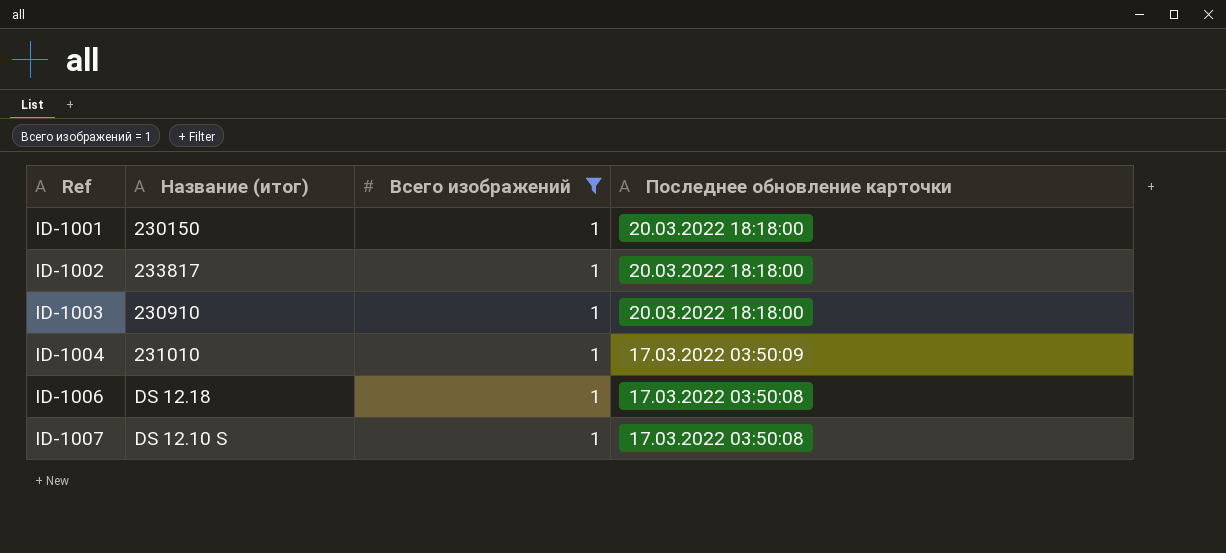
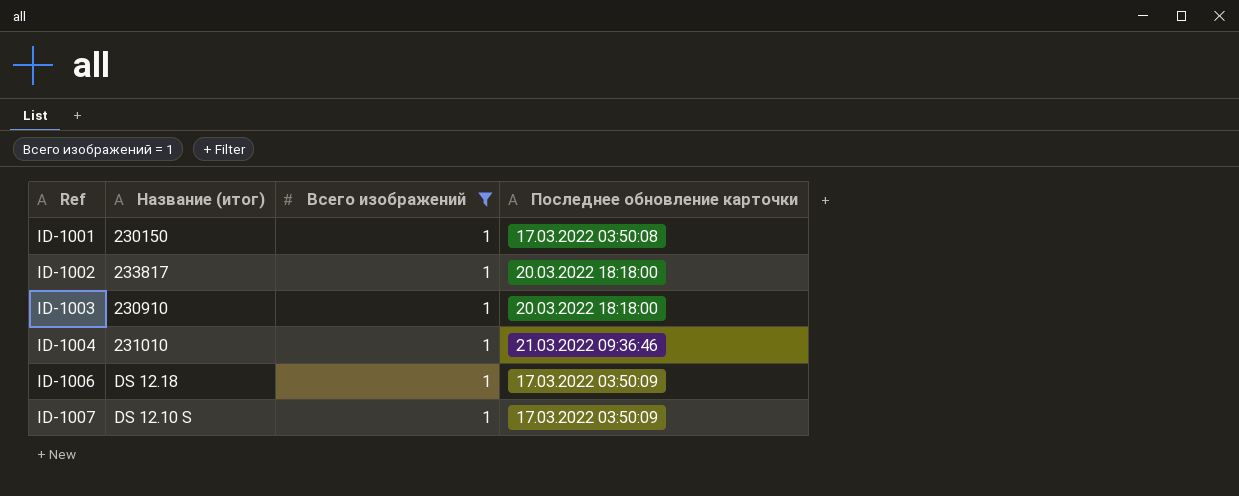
ID-1001 | Последнее обновление карточки: 20.03.2022 18:18:00 -> 17.03.2022 03:50:08
ID-1004 | Последнее обновление карточки: 17.03.2022 03:50:09 -> 21.03.2022 09:36:46
ID-1006 | Последнее обновление карточки: 17.03.2022 03:50:08 -> 17.03.2022 03:50:09
ID-1007 | Последнее обновление карточки: 17.03.2022 03:50:08 -> 17.03.2022 03:50:09

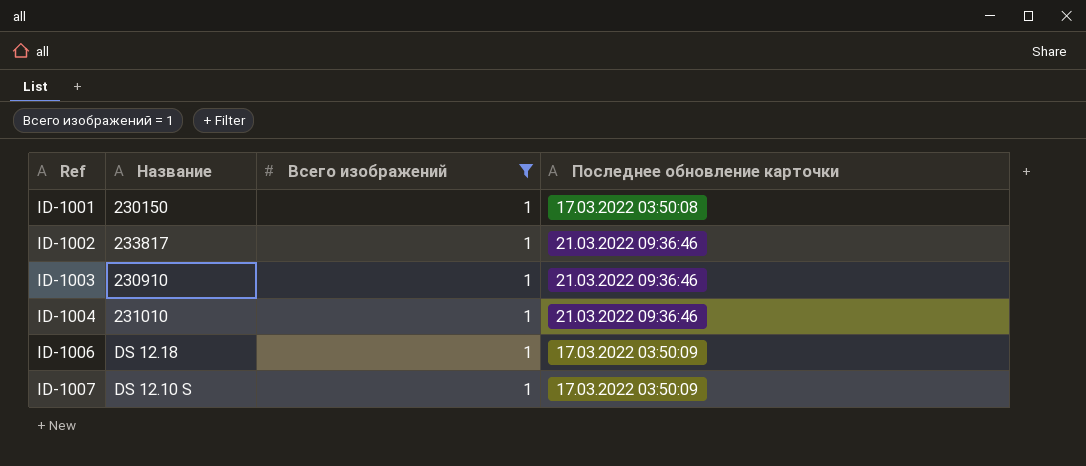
column name: Название (итог) -> Название
ID-1002 | Последнее обновление карточки: 20.03.2022 18:18:00 -> 21.03.2022 09:36:46
ID-1003 | Последнее обновление карточки: 20.03.2022 18:18:00 -> 21.03.2022 09:36:46

